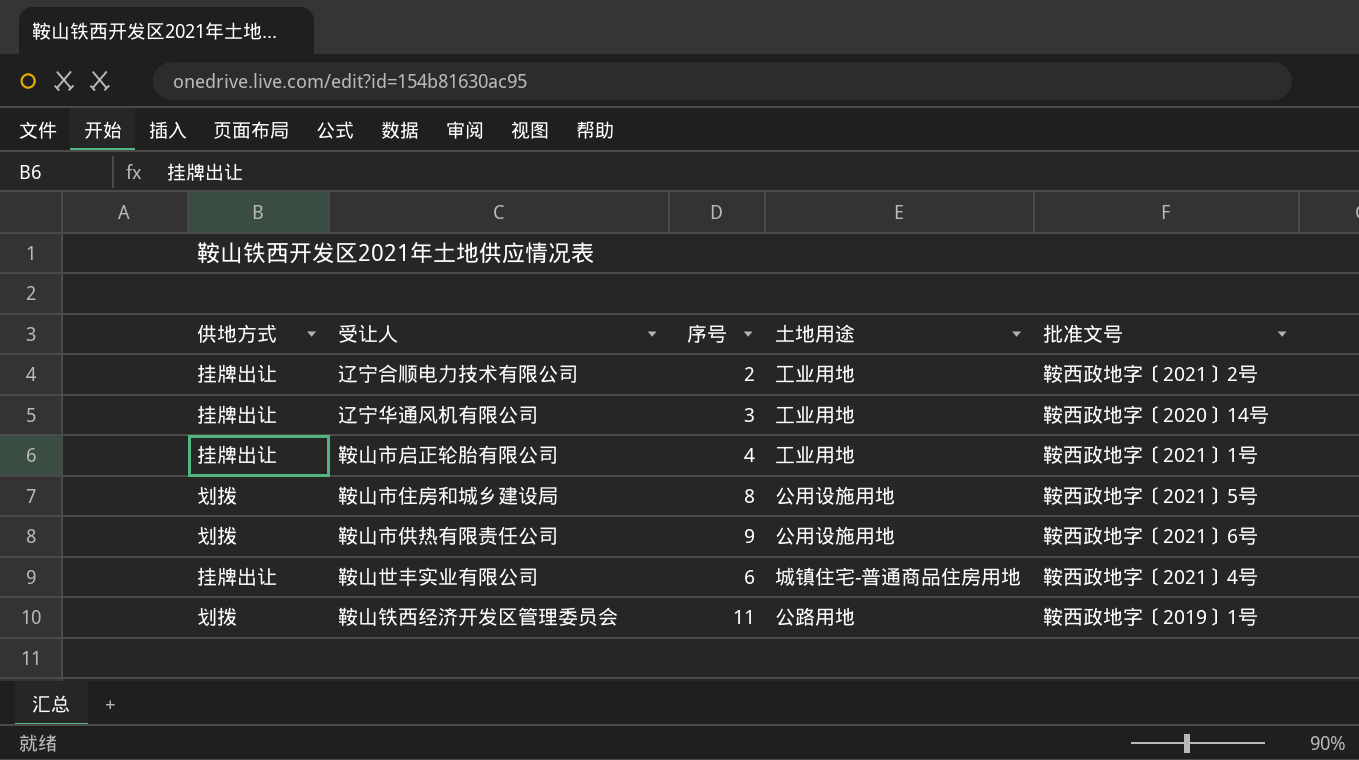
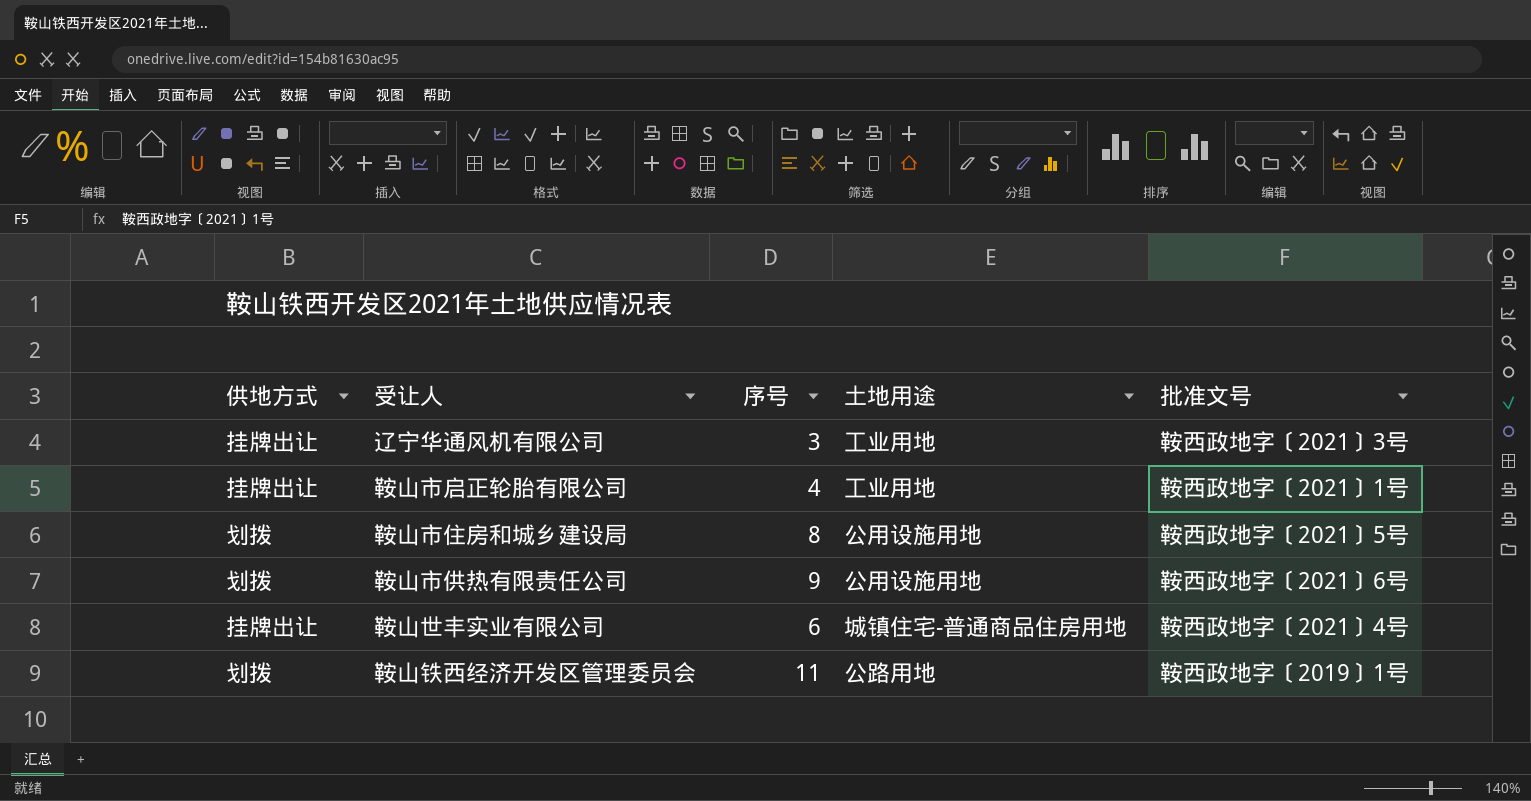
row 辽宁合顺电力技术有限公司: 挂牌出让 | 2 | 工业用地 | 鞍西政地字〔2021〕2号 -> none
辽宁华通风机有限公司 | 批准文号: 鞍西政地字〔2020〕14号 -> 鞍西政地字〔2021〕3号

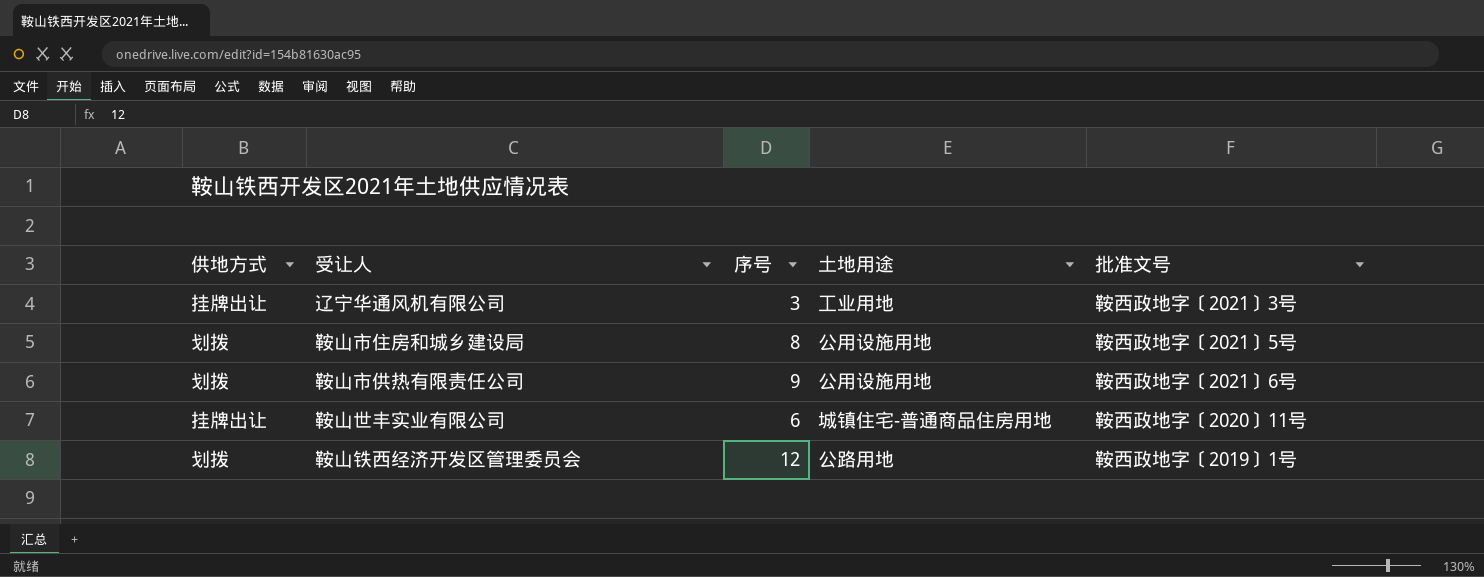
row 鞍山市启正轮胎有限公司: 挂牌出让 | 4 | 工业用地 | 鞍西政地字〔2021〕1号 -> none
鞍山世丰实业有限公司 | 批准文号: 鞍西政地字〔2021〕4号 -> 鞍西政地字〔2020〕11号
鞍山铁西经济开发区管理委员会 | 序号: 11 -> 12

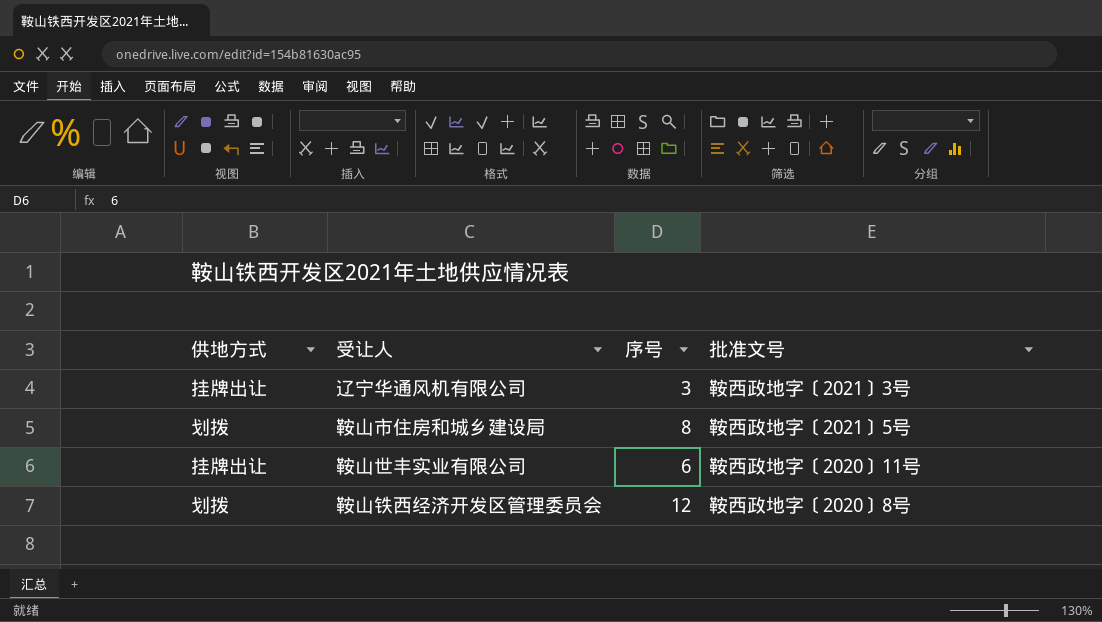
column 土地用途 | position: 4 -> none
row 鞍山市供热有限责任公司: 划拨 | 9 | 公用设施用地 | 鞍西政地字〔2021〕6号 -> none
鞍山铁西经济开发区管理委员会 | 批准文号: 鞍西政地字〔2019〕1号 -> 鞍西政地字〔2020〕8号

